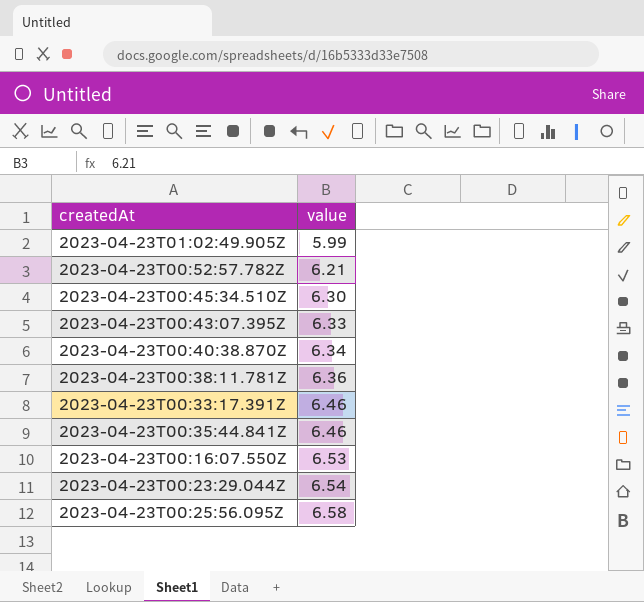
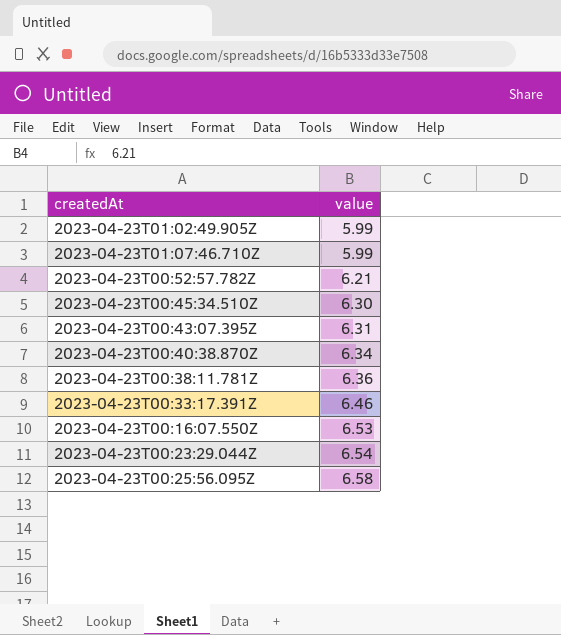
row 2023-04-23T00:35:44.841Z: 6.46 -> none
row 2023-04-23T01:07:46.710Z: none -> 5.99
2023-04-23T00:43:07.395Z | value: 6.33 -> 6.31

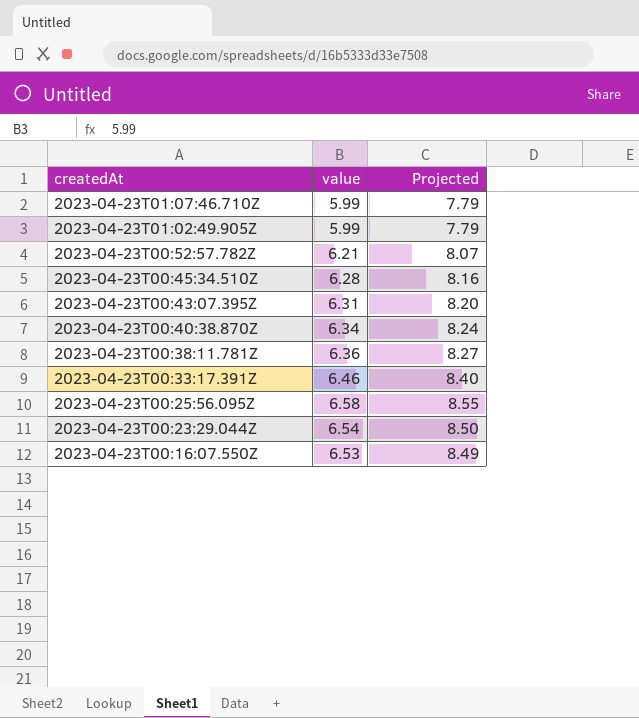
row order: value ascending -> createdAt descending
column Projected | formula: none -> [value] * 1.3
2023-04-23T00:45:34.510Z | value: 6.30 -> 6.28

